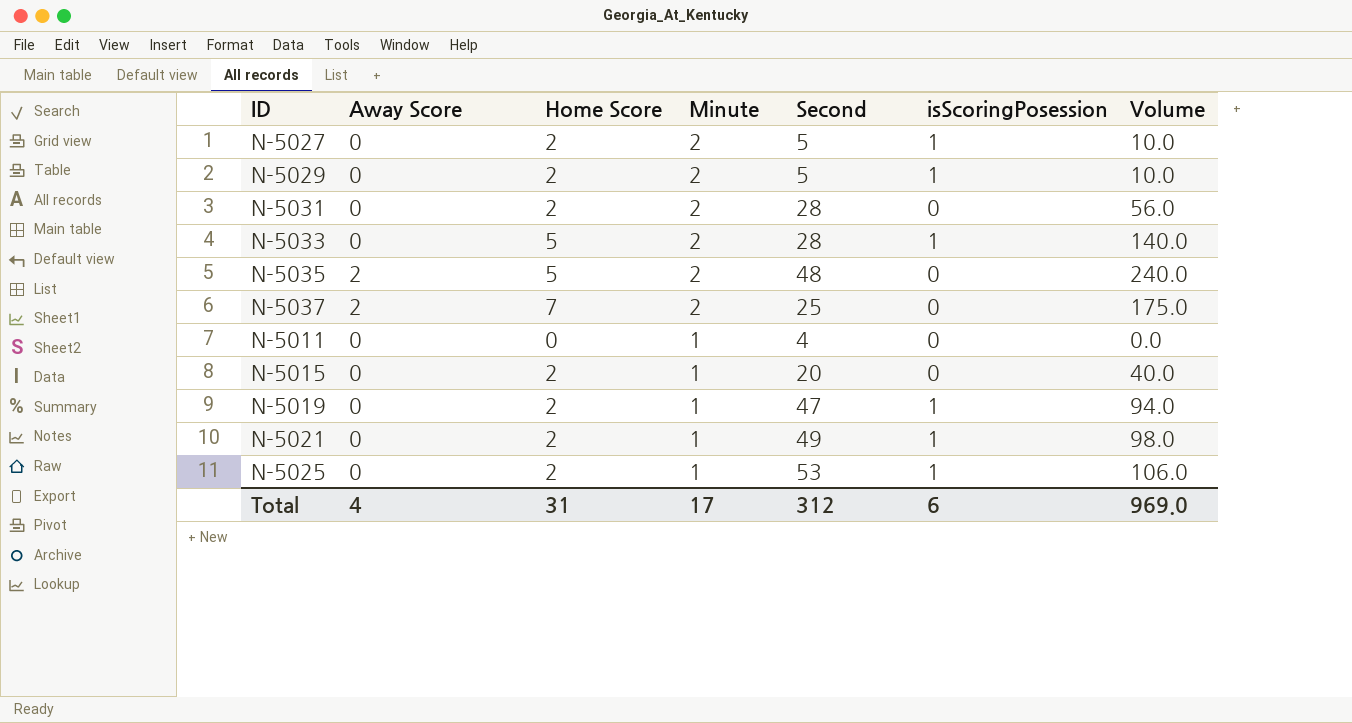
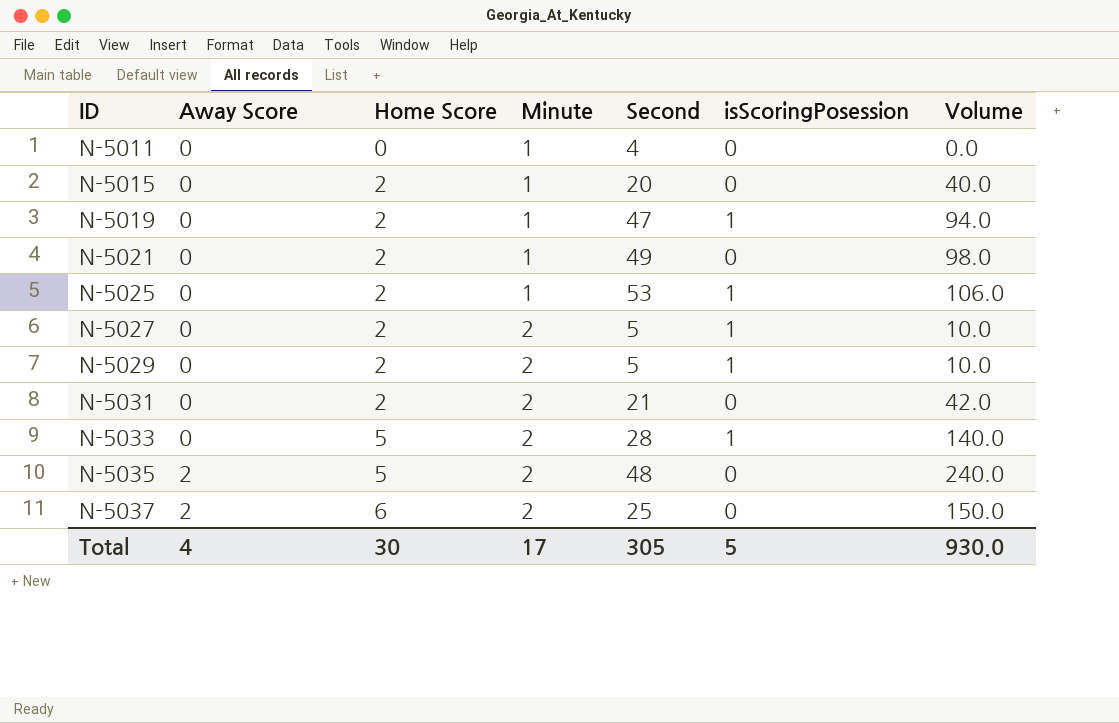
row order: Minute descending -> ID ascending
N-5021 | isScoringPosession: 1 -> 0
N-5031 | Second: 28 -> 21
N-5031 | Volume: 56.0 -> 42.0
N-5037 | Home Score: 7 -> 6
N-5037 | Volume: 175.0 -> 150.0
Total | Home Score: 31 -> 30
Total | Second: 312 -> 305
Total | isScoringPosession: 6 -> 5
Total | Volume: 969.0 -> 930.0

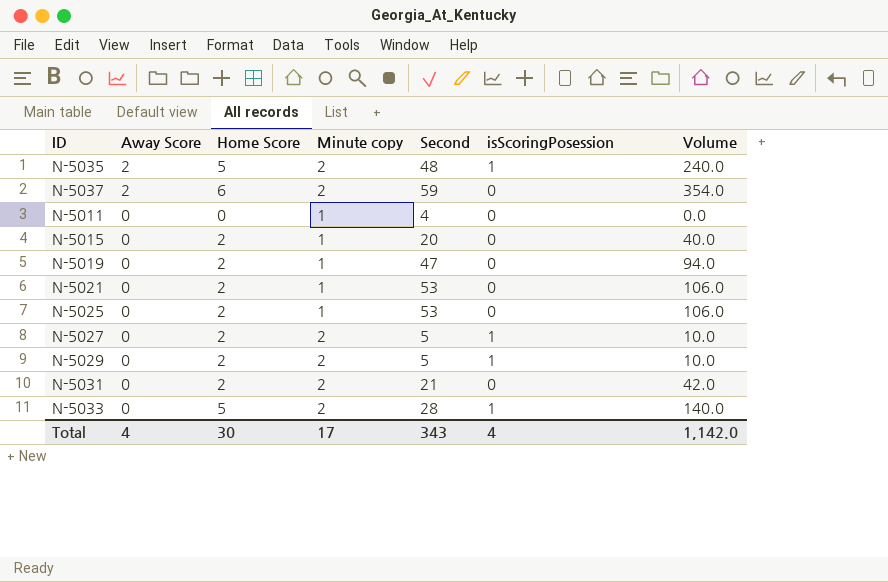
row order: ID ascending -> Away Score descending
column name: Minute -> Minute copy
N-5035 | isScoringPosession: 0 -> 1
N-5037 | Second: 25 -> 59
N-5037 | Volume: 150.0 -> 354.0
N-5019 | isScoringPosession: 1 -> 0
N-5021 | Second: 49 -> 53
N-5021 | Volume: 98.0 -> 106.0
N-5025 | isScoringPosession: 1 -> 0
Total | Second: 305 -> 343
Total | isScoringPosession: 5 -> 4
Total | Volume: 930.0 -> 1,142.0

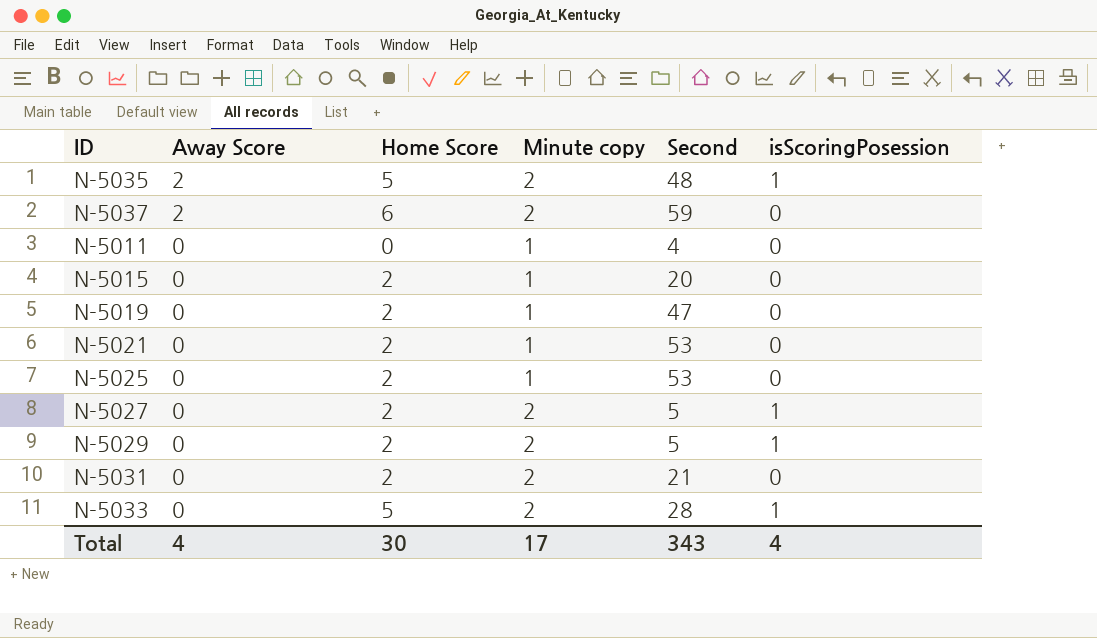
column Volume | formula: [Home Score] * [Second] -> none

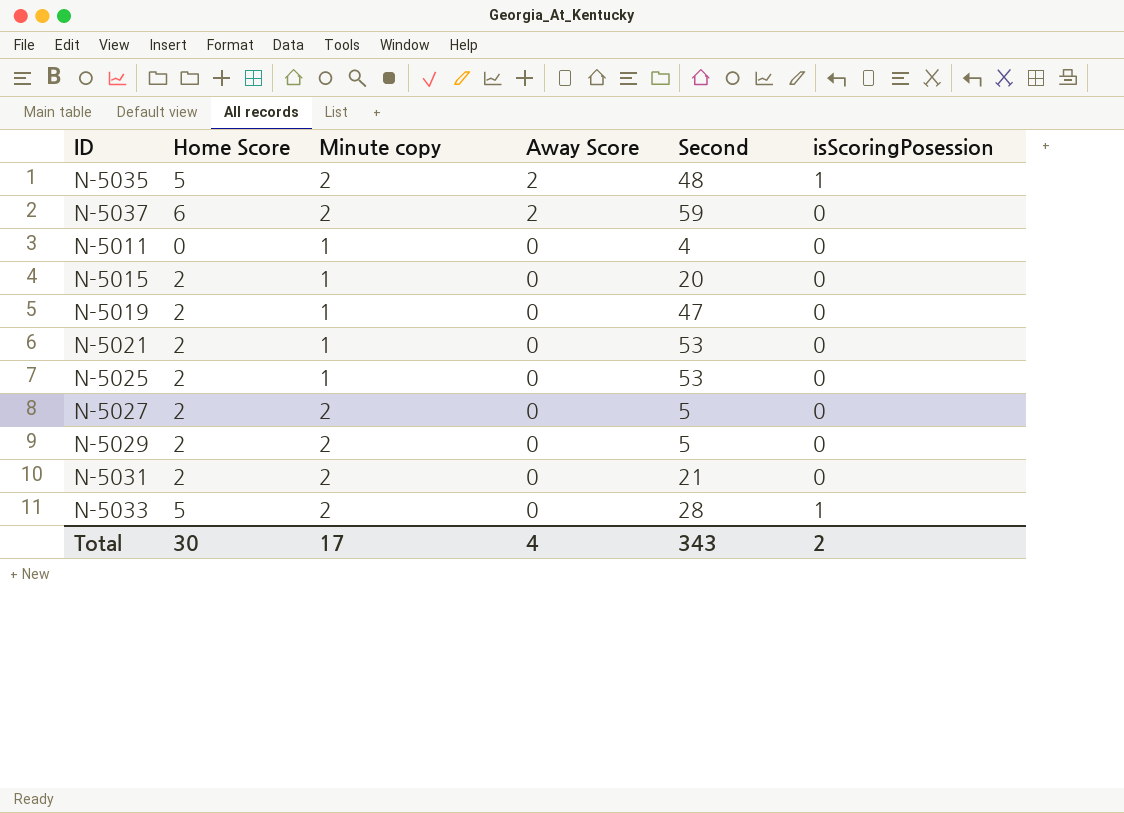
column Away Score | position: 2 -> 4
N-5027 | isScoringPosession: 1 -> 0
N-5029 | isScoringPosession: 1 -> 0
Total | isScoringPosession: 4 -> 2

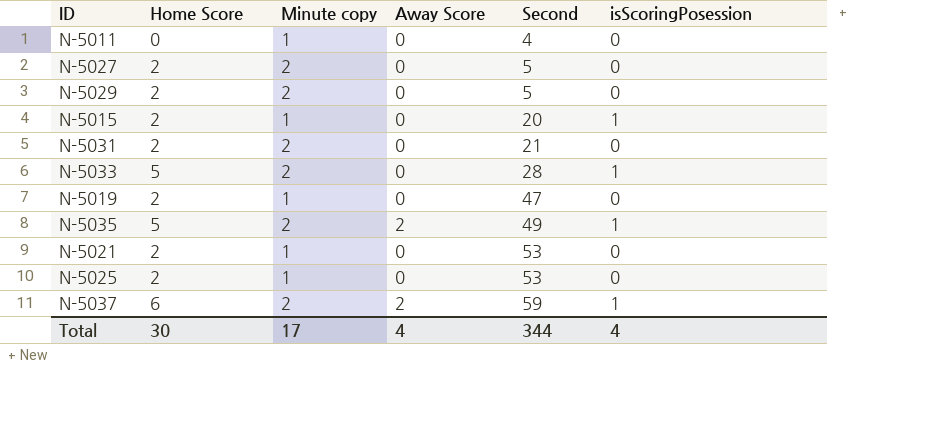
row order: Away Score descending -> Second ascending
N-5015 | isScoringPosession: 0 -> 1
N-5035 | Second: 48 -> 49
N-5037 | isScoringPosession: 0 -> 1
Total | Second: 343 -> 344
Total | isScoringPosession: 2 -> 4

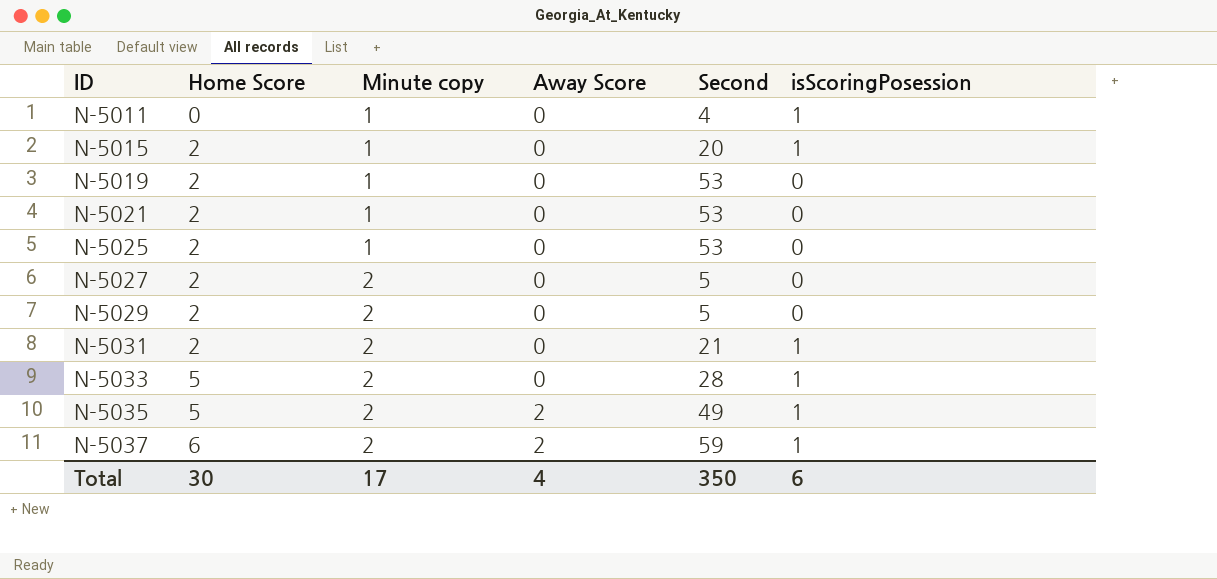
row order: Second ascending -> ID ascending
N-5011 | isScoringPosession: 0 -> 1
N-5019 | Second: 47 -> 53
N-5031 | isScoringPosession: 0 -> 1
Total | Second: 344 -> 350
Total | isScoringPosession: 4 -> 6

